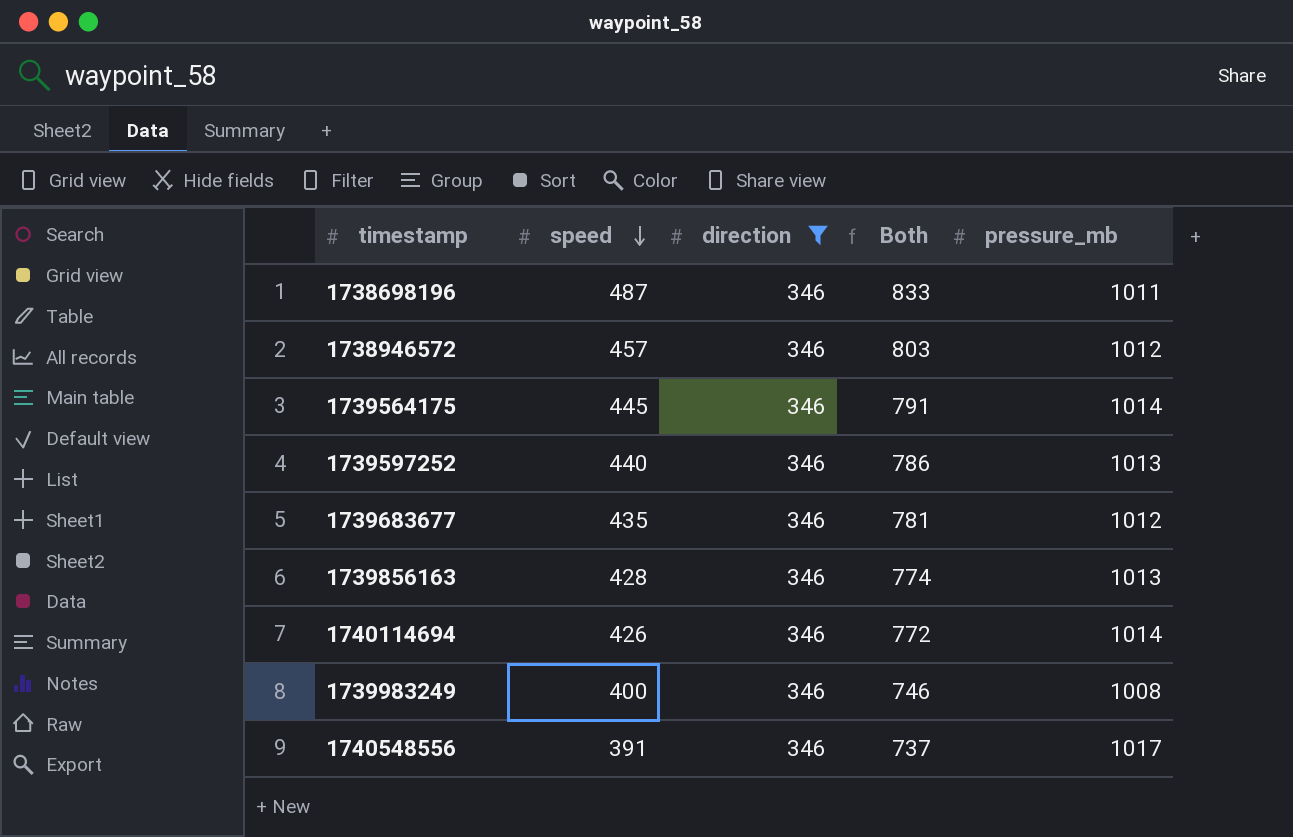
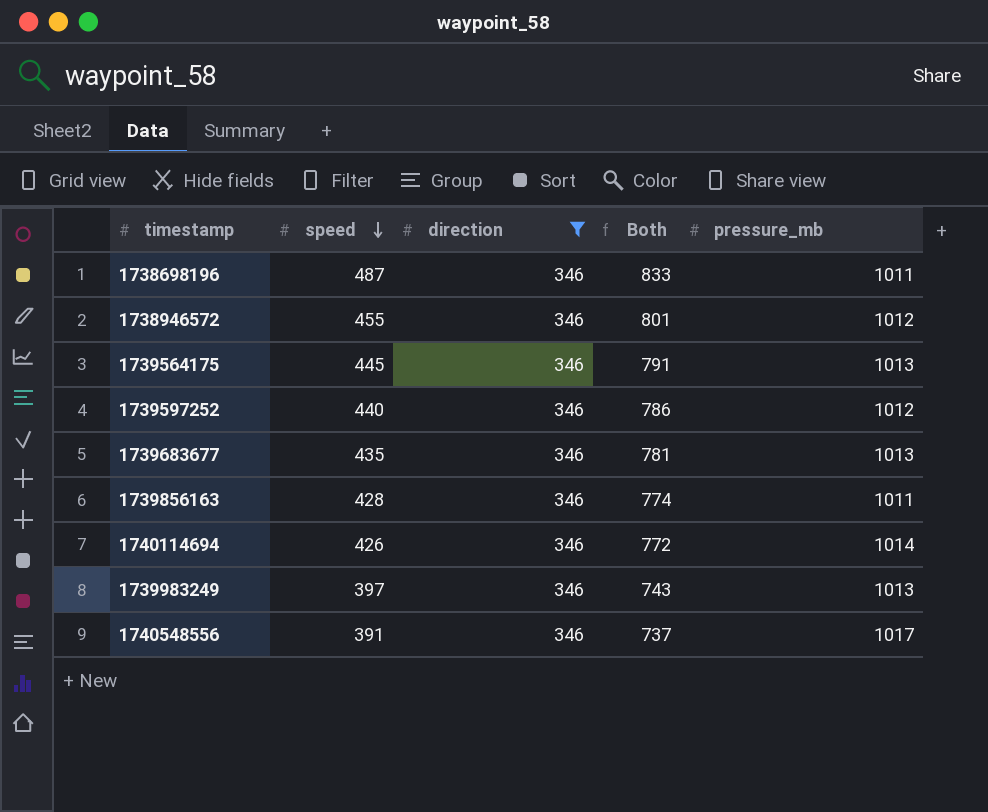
1738946572 | speed: 457 -> 455
1738946572 | Both: 803 -> 801
1739564175 | pressure_mb: 1014 -> 1013
1739597252 | pressure_mb: 1013 -> 1012
1739683677 | pressure_mb: 1012 -> 1013
1739856163 | pressure_mb: 1013 -> 1011
1739983249 | speed: 400 -> 397
1739983249 | Both: 746 -> 743
1739983249 | pressure_mb: 1008 -> 1013

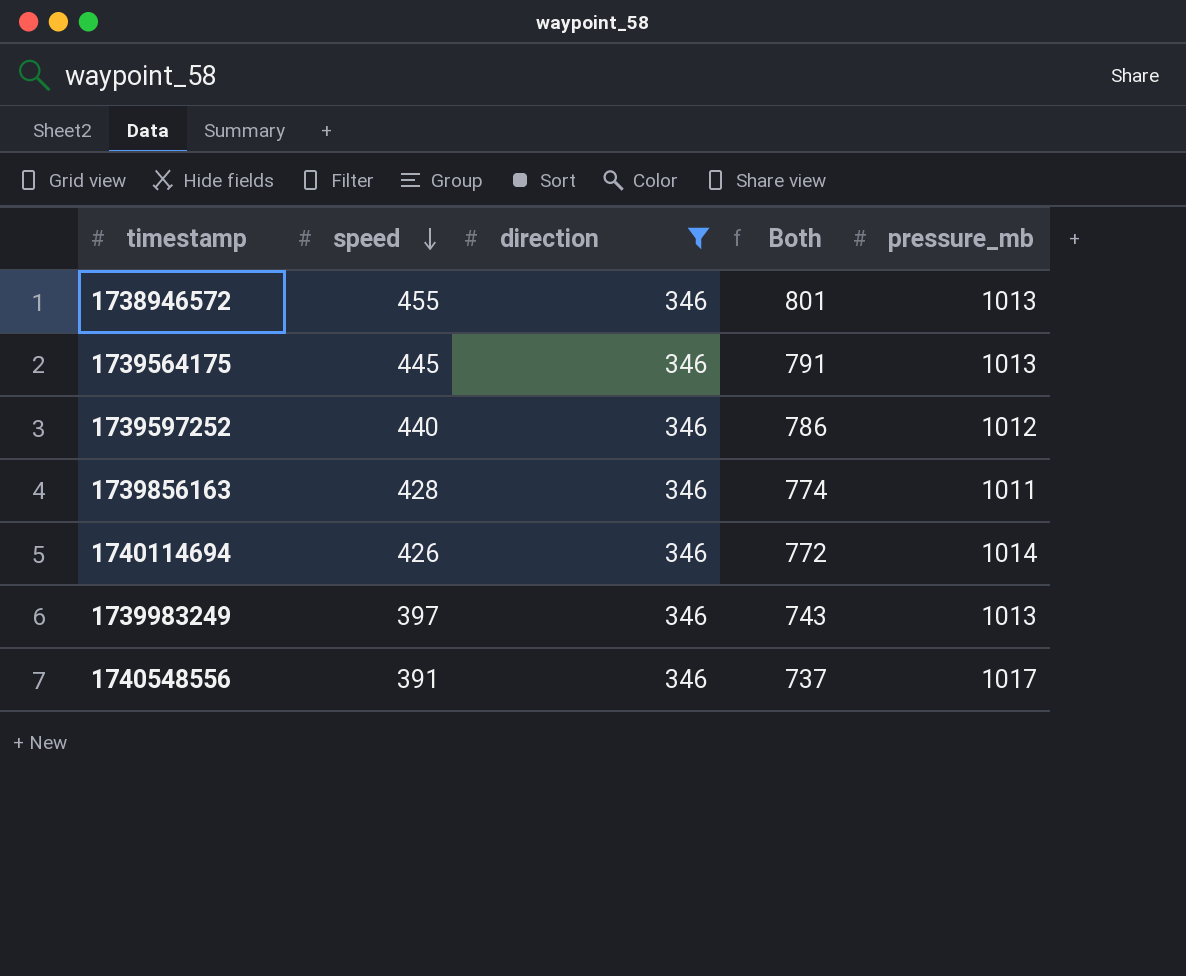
row 1738698196: 487 | 346 | 833 | 1011 -> none
row 1739683677: 435 | 346 | 781 | 1013 -> none
1738946572 | pressure_mb: 1012 -> 1013

